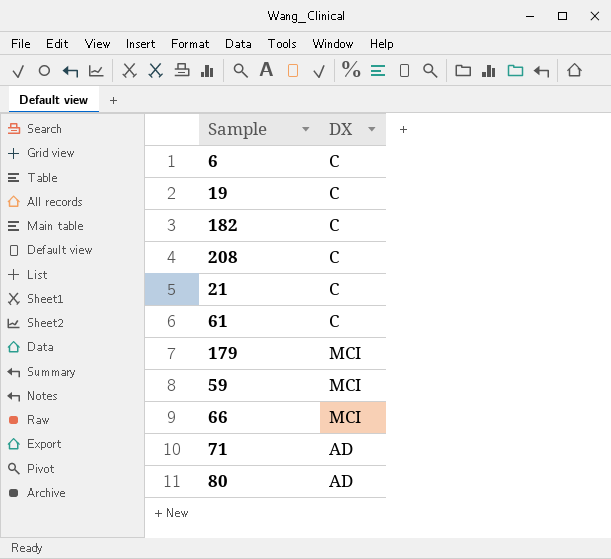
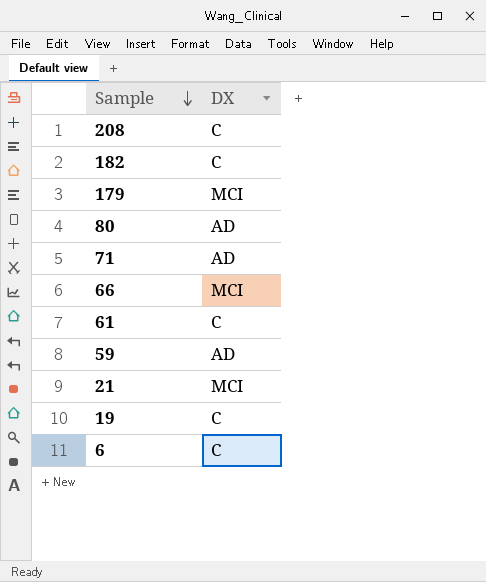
row order: none -> Sample descending
59 | DX: MCI -> AD
21 | DX: C -> MCI

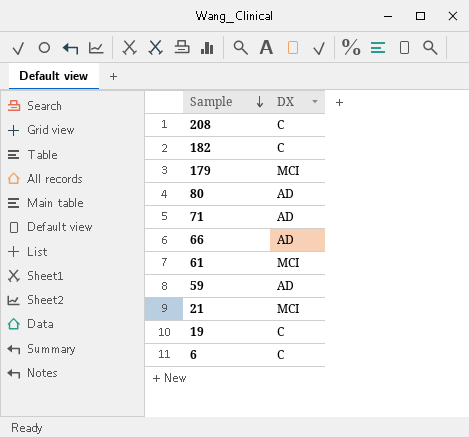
66 | DX: MCI -> AD
61 | DX: C -> MCI

